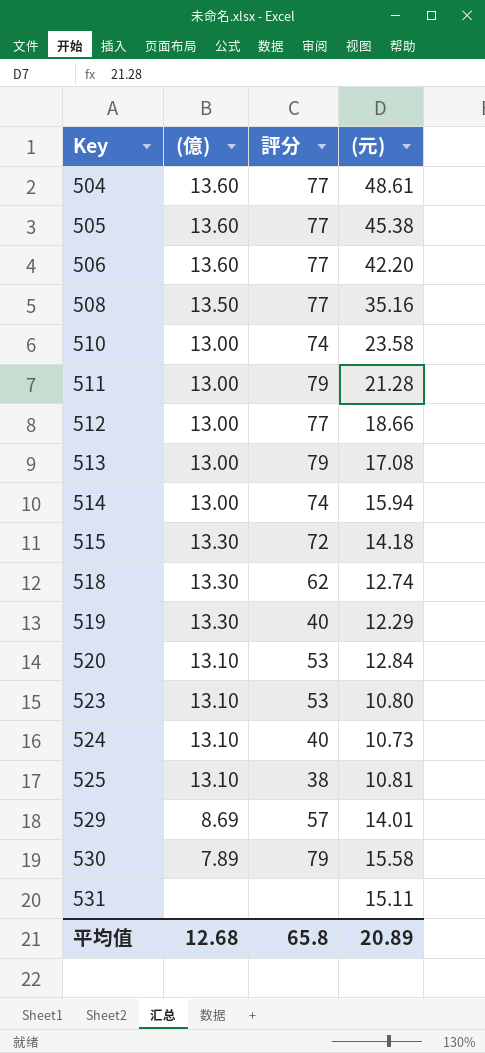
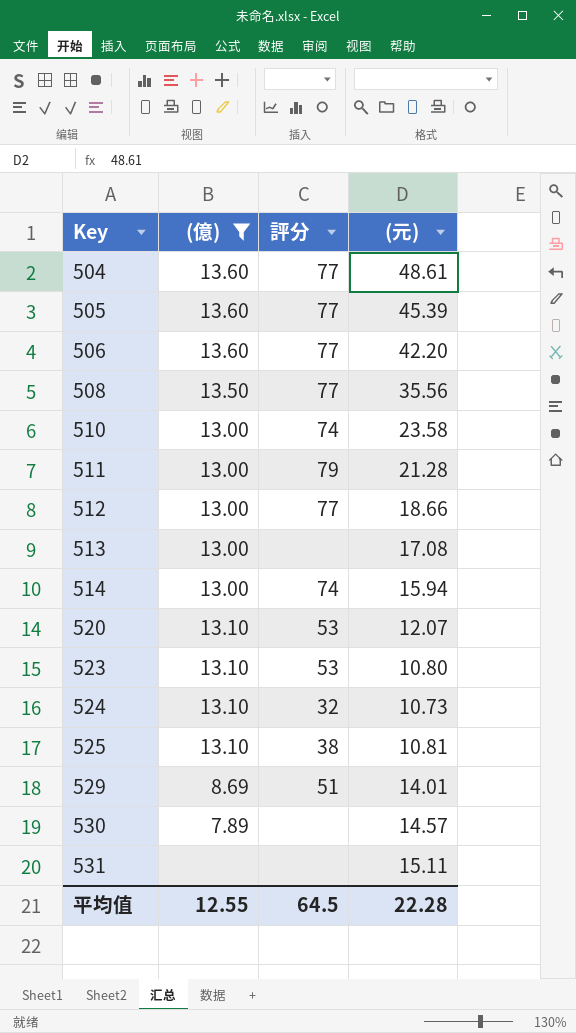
filter: none -> (億) != 13.30
505 | (元): 45.38 -> 45.39
508 | (元): 35.16 -> 35.56
513 | 評分: 79 -> none
520 | (元): 12.84 -> 12.07
524 | 評分: 40 -> 32
529 | 評分: 57 -> 51
530 | 評分: 79 -> none
530 | (元): 15.58 -> 14.57
平均值 | (億): 12.68 -> 12.55
平均值 | 評分: 65.8 -> 64.5
平均值 | (元): 20.89 -> 22.28

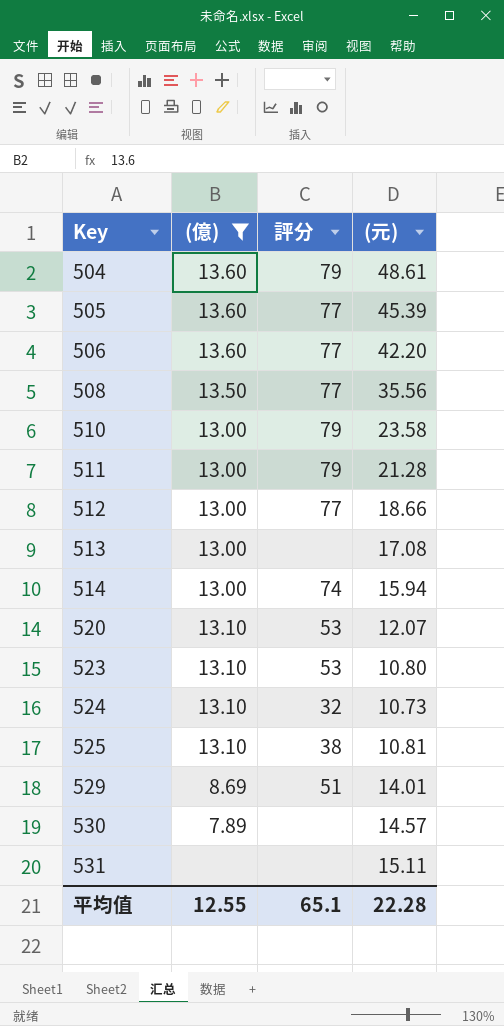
504 | 評分: 77 -> 79
510 | 評分: 74 -> 79
平均值 | 評分: 64.5 -> 65.1

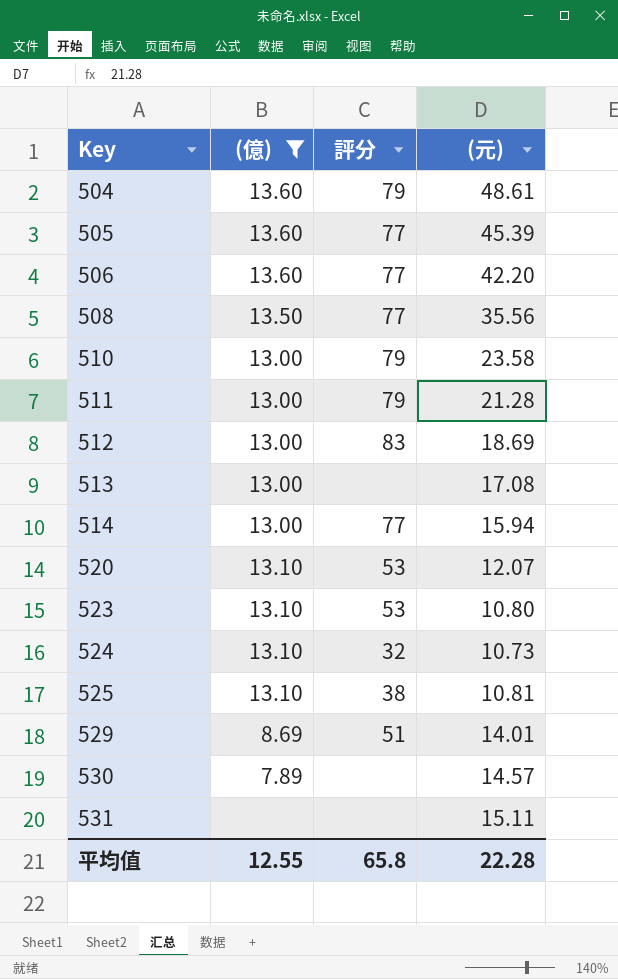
512 | 評分: 77 -> 83
512 | (元): 18.66 -> 18.69
514 | 評分: 74 -> 77
平均值 | 評分: 65.1 -> 65.8

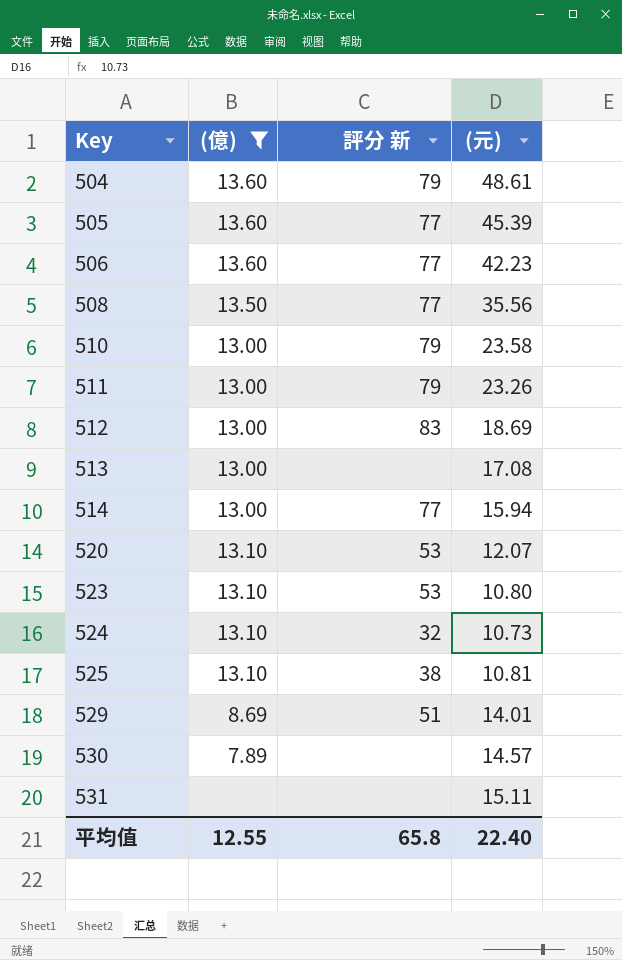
column name: 評分 -> 評分 新
506 | (元): 42.20 -> 42.23
511 | (元): 21.28 -> 23.26
平均值 | (元): 22.28 -> 22.40

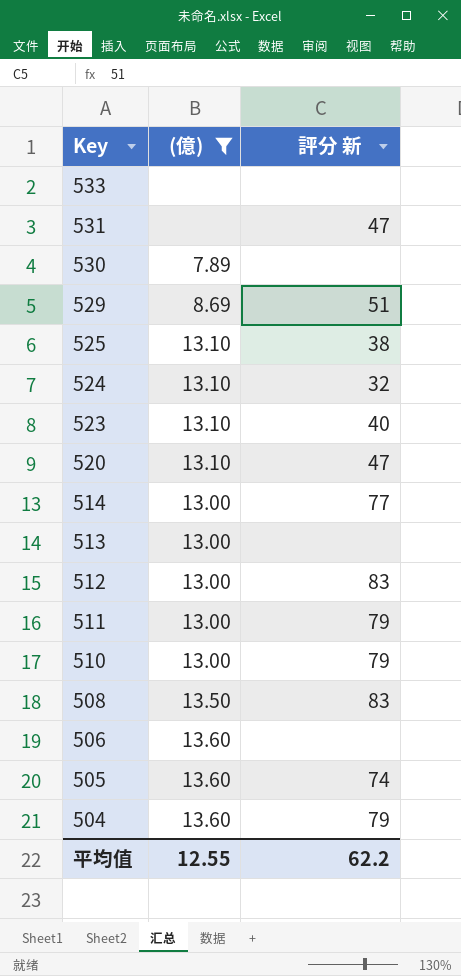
row order: Key ascending -> Key descending
column (元) | position: 4 -> none
row 533: none -> none | none
531 | 評分 新: none -> 47
523 | 評分 新: 53 -> 40
520 | 評分 新: 53 -> 47
508 | 評分 新: 77 -> 83
506 | 評分 新: 77 -> none
505 | 評分 新: 77 -> 74
平均值 | 評分 新: 65.8 -> 62.2

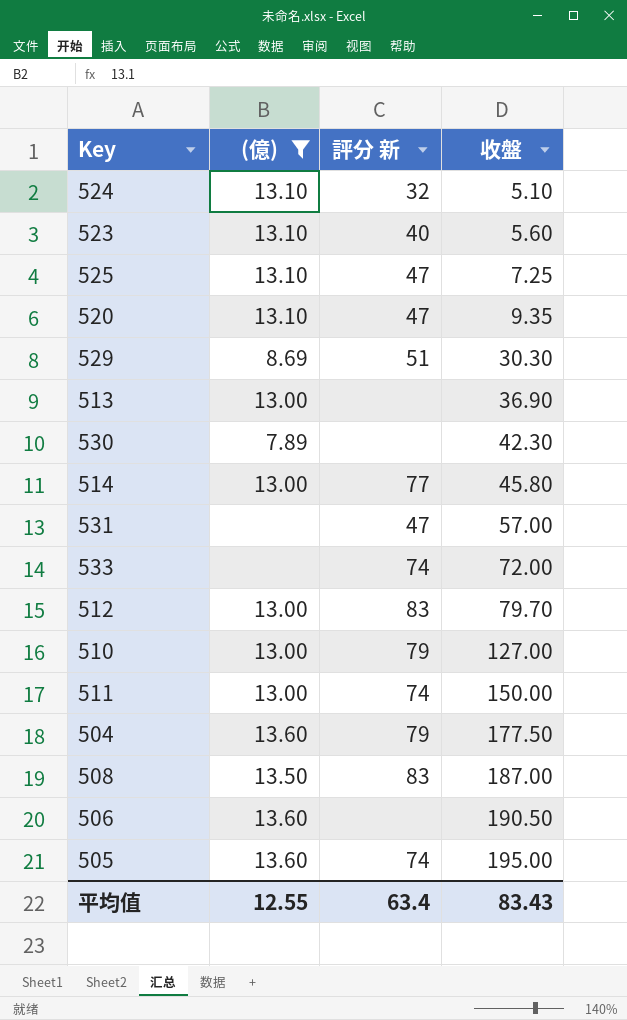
row order: Key descending -> 收盤 ascending
column 收盤 | position: none -> 4
525 | 評分 新: 38 -> 47
533 | 評分 新: none -> 74
511 | 評分 新: 79 -> 74
平均值 | 評分 新: 62.2 -> 63.4

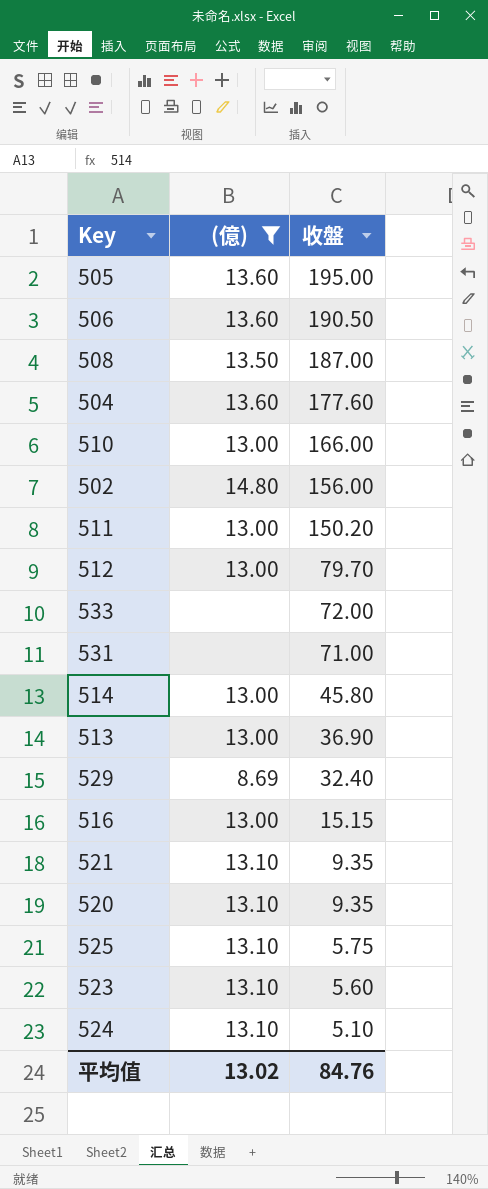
row order: 收盤 ascending -> 收盤 descending
column 評分 新 | position: 3 -> none
row 530: 7.89 | none | 42.30 -> none
504 | 收盤: 177.50 -> 177.60
510 | 收盤: 127.00 -> 166.00
row 502: none -> 14.80 | 156.00
511 | 收盤: 150.00 -> 150.20
531 | 收盤: 57.00 -> 71.00
529 | 收盤: 30.30 -> 32.40
row 516: none -> 13.00 | 15.15
row 521: none -> 13.10 | 9.35
525 | 收盤: 7.25 -> 5.75
平均值 | (億): 12.55 -> 13.02
平均值 | 收盤: 83.43 -> 84.76

